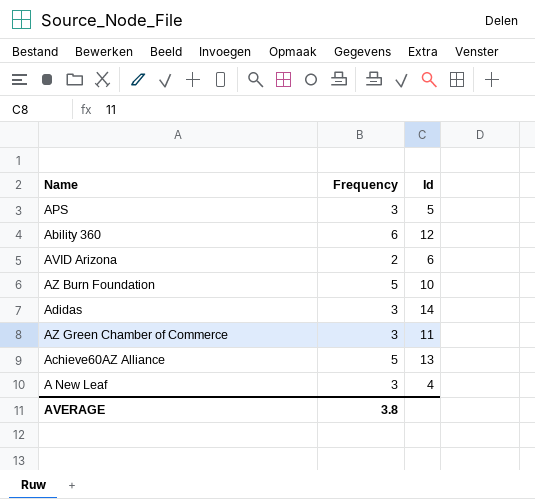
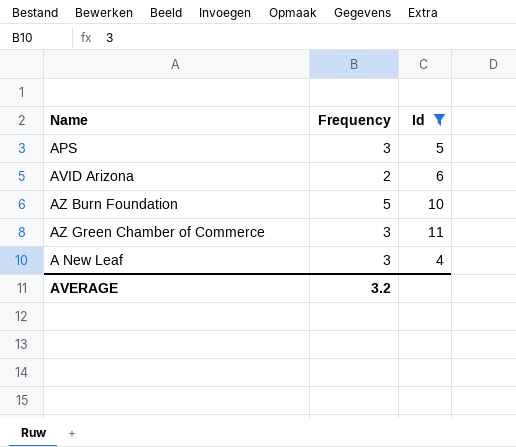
filter: none -> Id <= 11
AVERAGE | Frequency: 3.8 -> 3.2

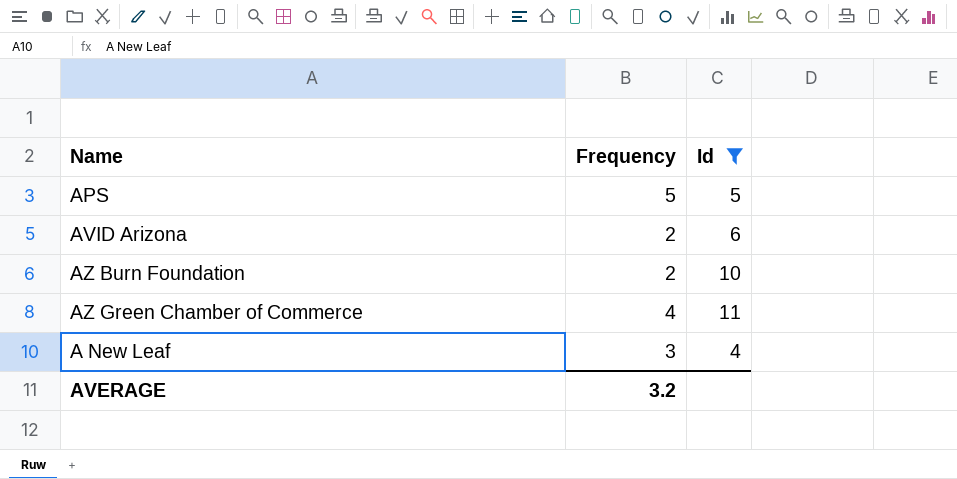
APS | Frequency: 3 -> 5
AZ Burn Foundation | Frequency: 5 -> 2
AZ Green Chamber of Commerce | Frequency: 3 -> 4

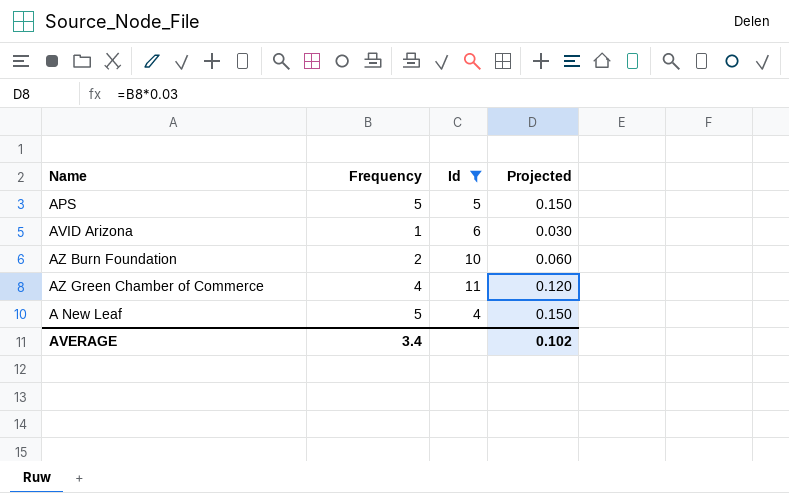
column Projected | formula: none -> [Frequency] * 0.03
AVID Arizona | Frequency: 2 -> 1
A New Leaf | Frequency: 3 -> 5
AVERAGE | Frequency: 3.2 -> 3.4

